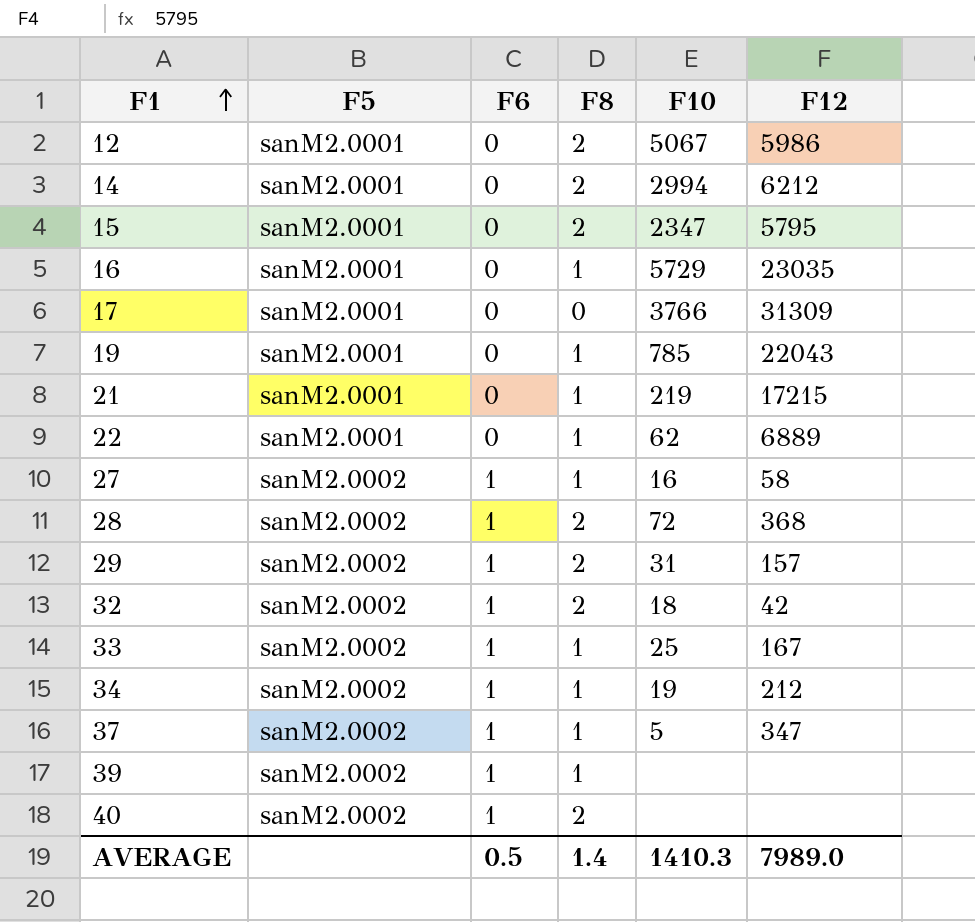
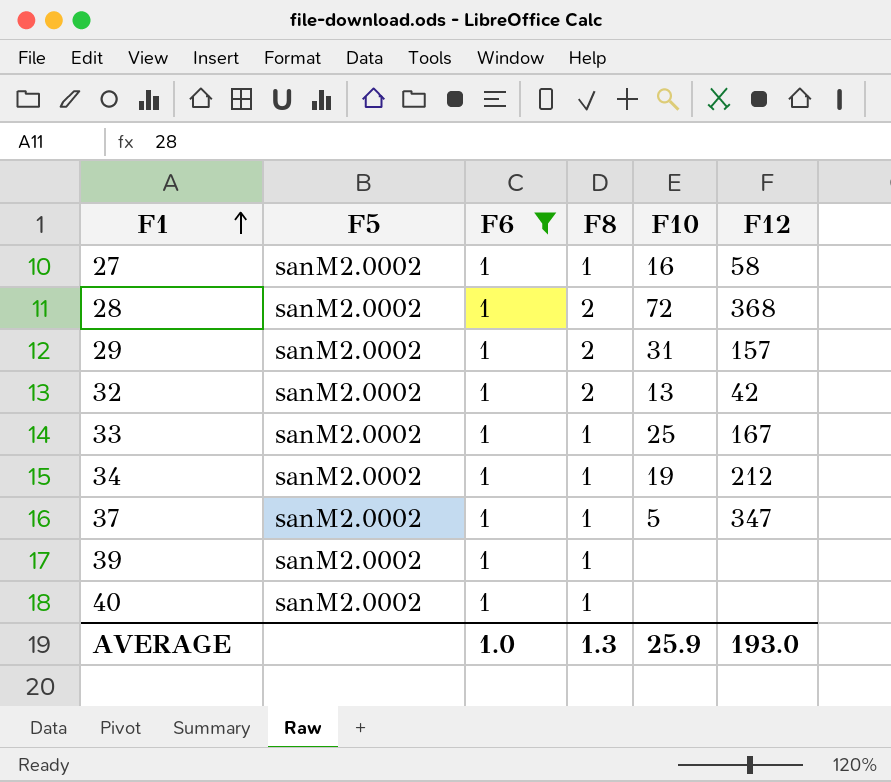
filter: none -> F6 = 1
32 | F10: 18 -> 13
40 | F8: 2 -> 1
AVERAGE | F6: 0.5 -> 1.0
AVERAGE | F8: 1.4 -> 1.3
AVERAGE | F10: 1410.3 -> 25.9
AVERAGE | F12: 7989.0 -> 193.0

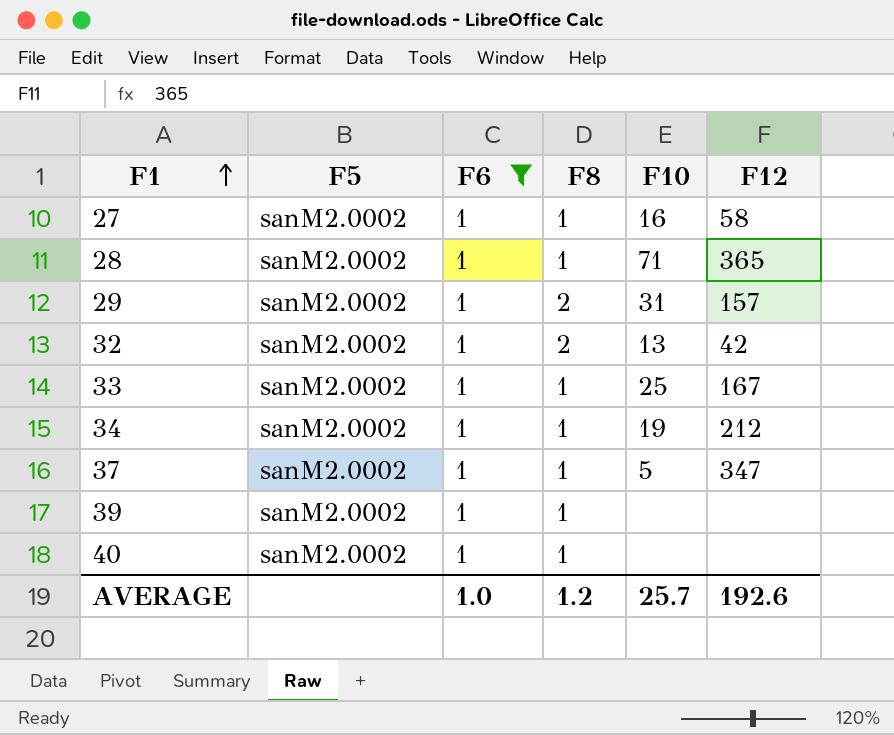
28 | F8: 2 -> 1
28 | F10: 72 -> 71
28 | F12: 368 -> 365
AVERAGE | F8: 1.3 -> 1.2
AVERAGE | F10: 25.9 -> 25.7
AVERAGE | F12: 193.0 -> 192.6

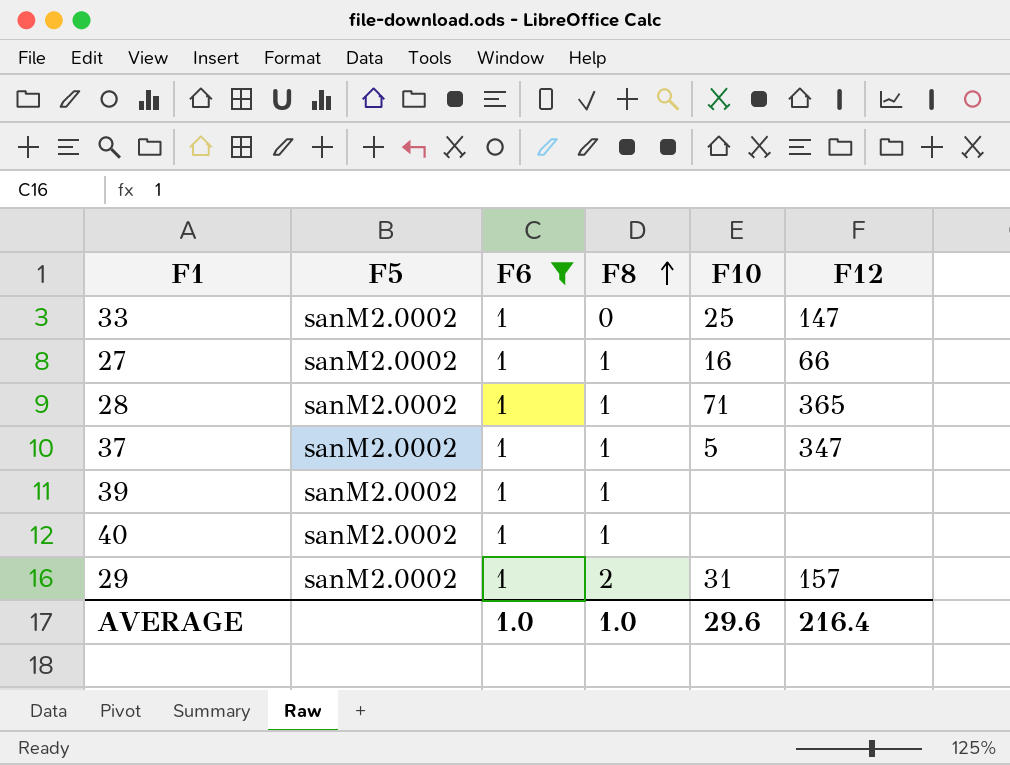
row order: F1 ascending -> F8 ascending
row 32: sanM2.0002 | 1 | 2 | 13 | 42 -> none
row 34: sanM2.0002 | 1 | 1 | 19 | 212 -> none
33 | F8: 1 -> 0
33 | F12: 167 -> 147
27 | F12: 58 -> 66
AVERAGE | F8: 1.2 -> 1.0
AVERAGE | F10: 25.7 -> 29.6
AVERAGE | F12: 192.6 -> 216.4

